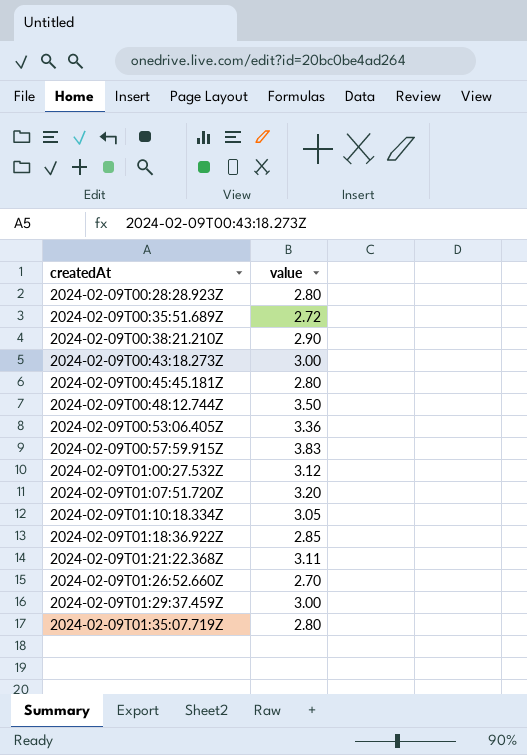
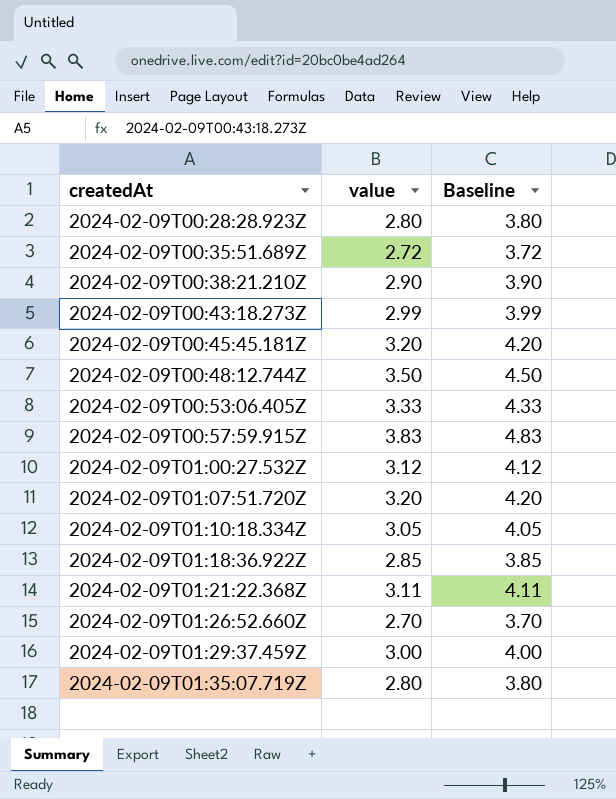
column Baseline | formula: none -> [value] + 1
2024-02-09T00:43:18.273Z | value: 3.00 -> 2.99
2024-02-09T00:45:45.181Z | value: 2.80 -> 3.20
2024-02-09T00:53:06.405Z | value: 3.36 -> 3.33

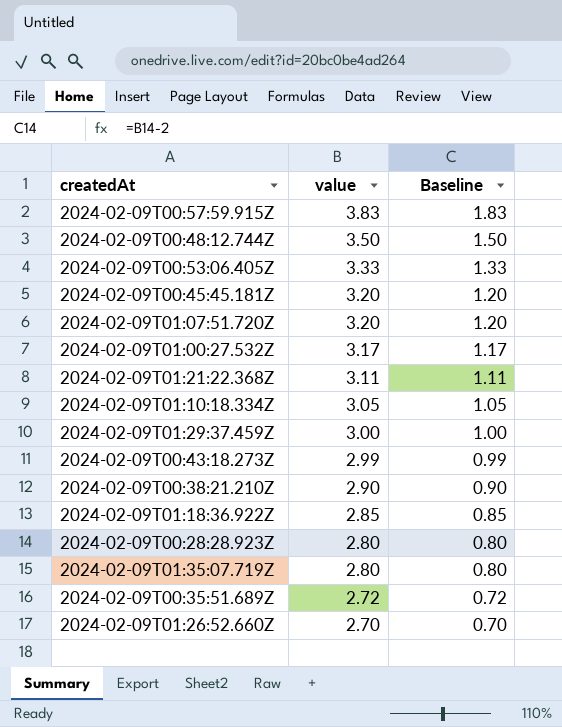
row order: createdAt ascending -> value descending
column Baseline | formula: [value] + 1 -> [value] - 2
2024-02-09T01:00:27.532Z | value: 3.12 -> 3.17

